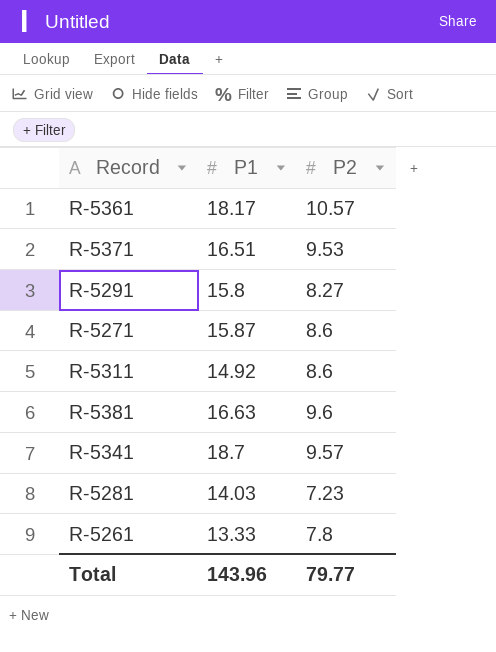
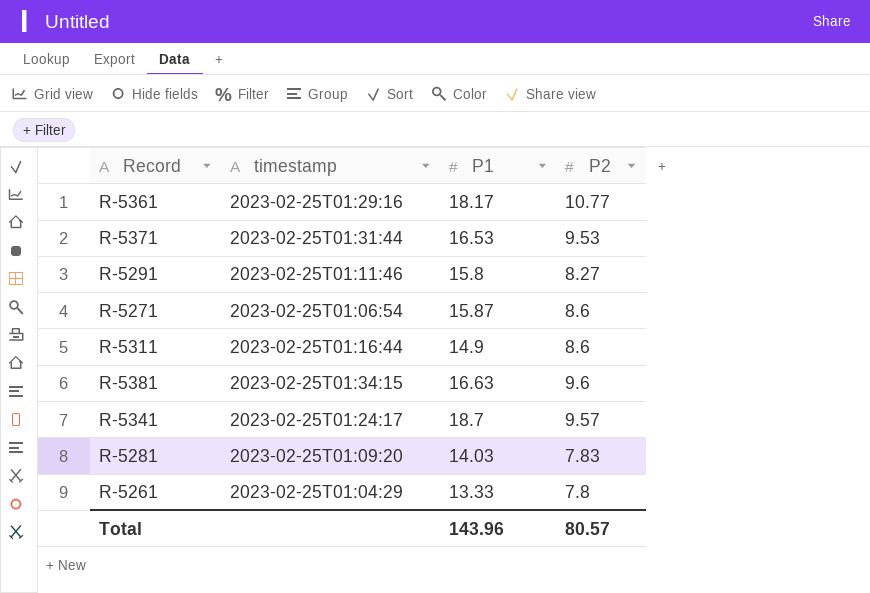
column timestamp | position: none -> 2
R-5361 | P2: 10.57 -> 10.77
R-5371 | P1: 16.51 -> 16.53
R-5311 | P1: 14.92 -> 14.9
R-5281 | P2: 7.23 -> 7.83
Total | P2: 79.77 -> 80.57

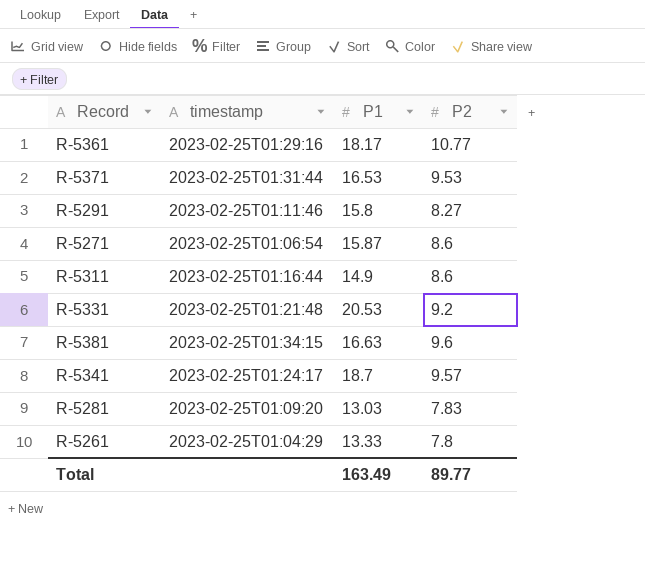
row R-5331: none -> 2023-02-25T01:21:48 | 20.53 | 9.2
R-5281 | P1: 14.03 -> 13.03
Total | P1: 143.96 -> 163.49
Total | P2: 80.57 -> 89.77

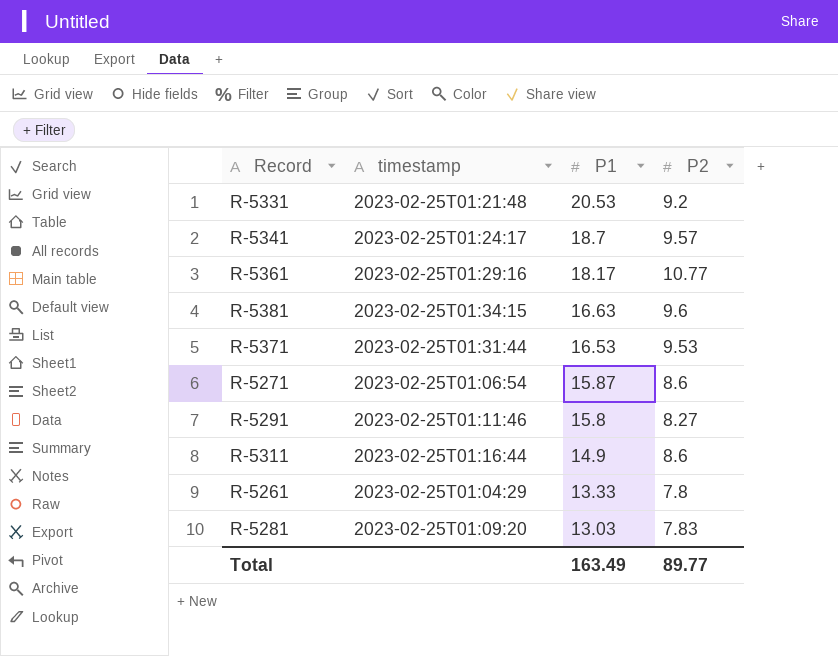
row order: none -> P1 descending

